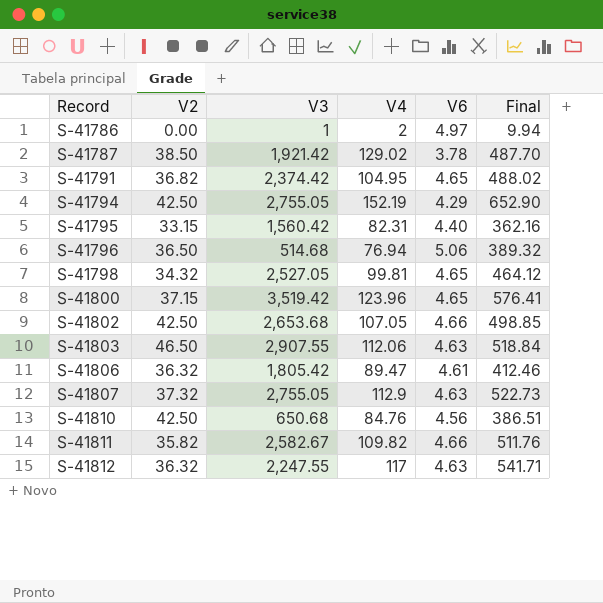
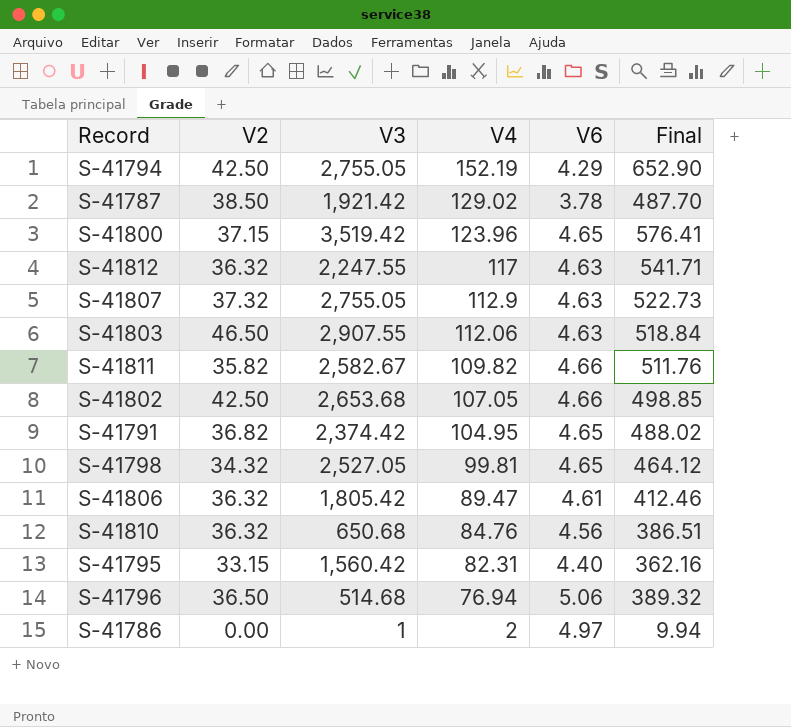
row order: Record ascending -> V4 descending
S-41810 | V2: 42.50 -> 36.32

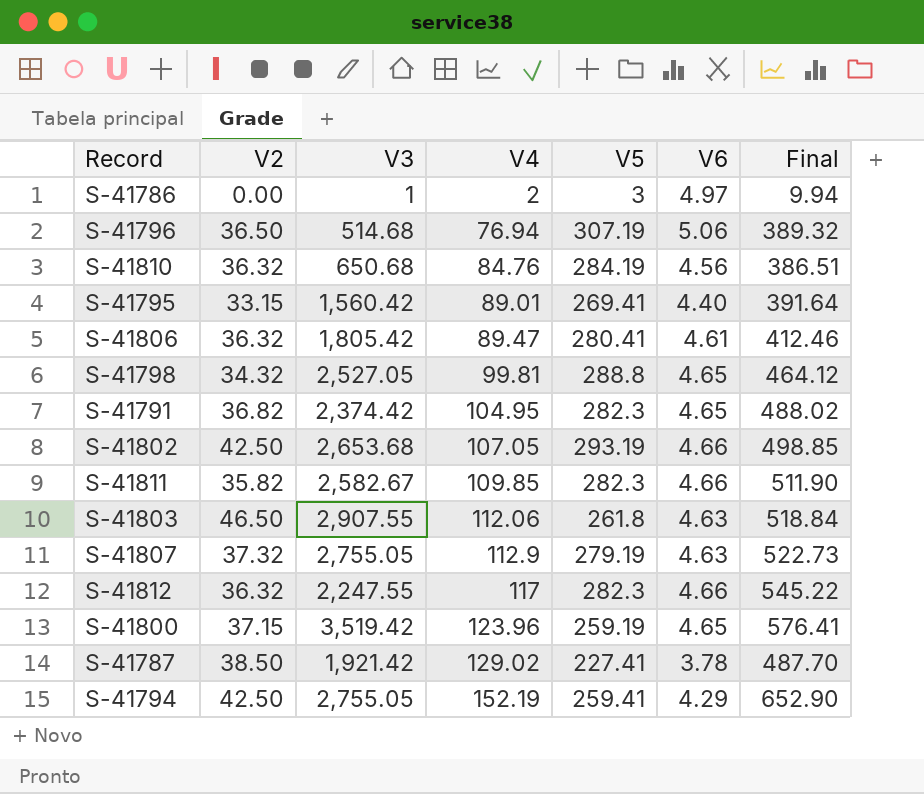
row order: V4 descending -> V4 ascending
column V5 | position: none -> 5
S-41795 | V4: 82.31 -> 89.01
S-41795 | Final: 362.16 -> 391.64
S-41811 | V4: 109.82 -> 109.85
S-41811 | Final: 511.76 -> 511.90
S-41812 | V6: 4.63 -> 4.66
S-41812 | Final: 541.71 -> 545.22

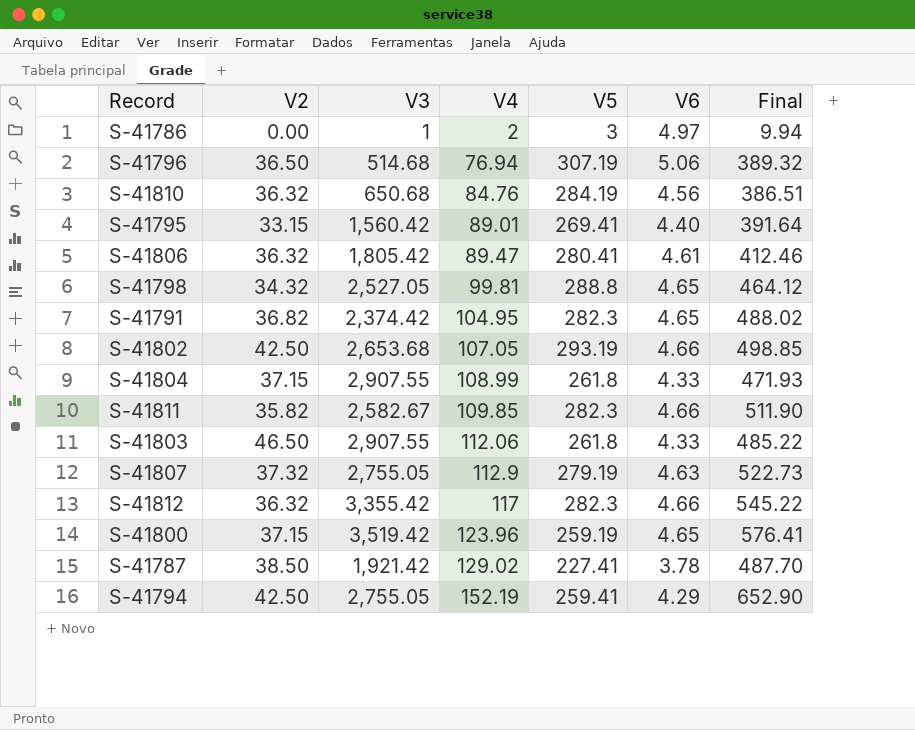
row S-41804: none -> 37.15 | 2,907.55 | 108.99 | 261.8 | 4.33 | 471.93
S-41803 | V6: 4.63 -> 4.33
S-41803 | Final: 518.84 -> 485.22
S-41812 | V3: 2,247.55 -> 3,355.42

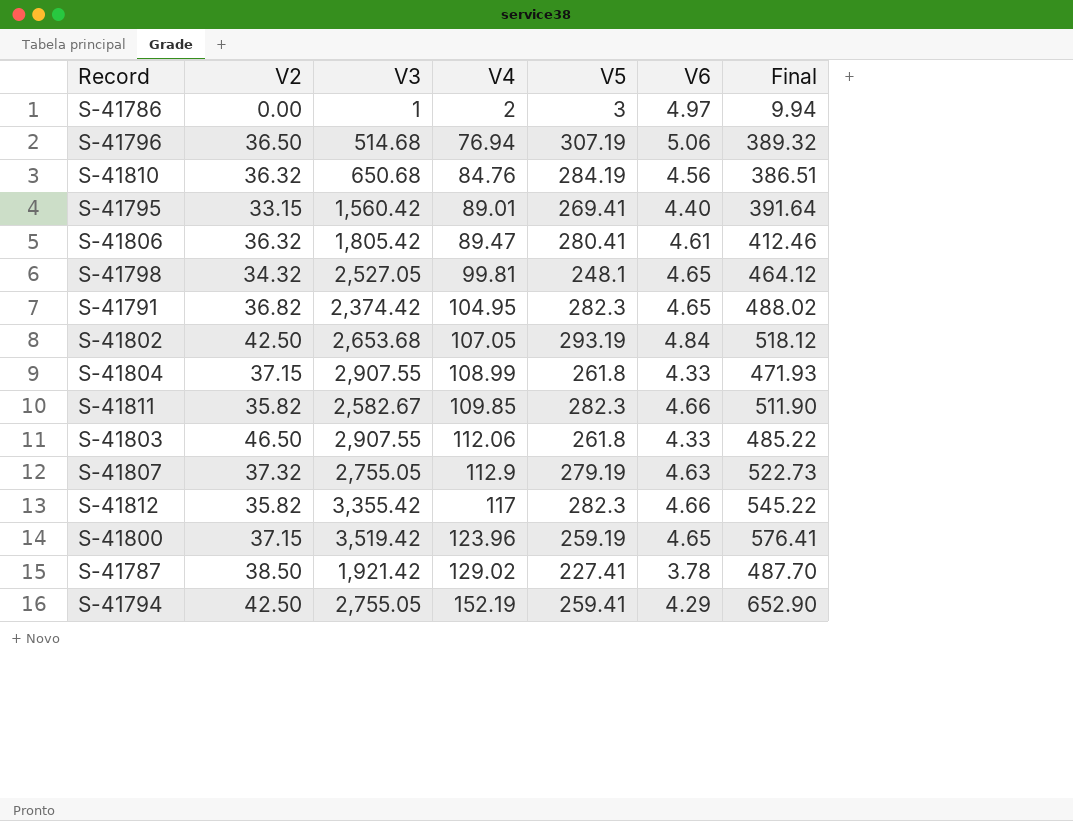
S-41798 | V5: 288.8 -> 248.1
S-41802 | V6: 4.66 -> 4.84
S-41802 | Final: 498.85 -> 518.12
S-41812 | V2: 36.32 -> 35.82

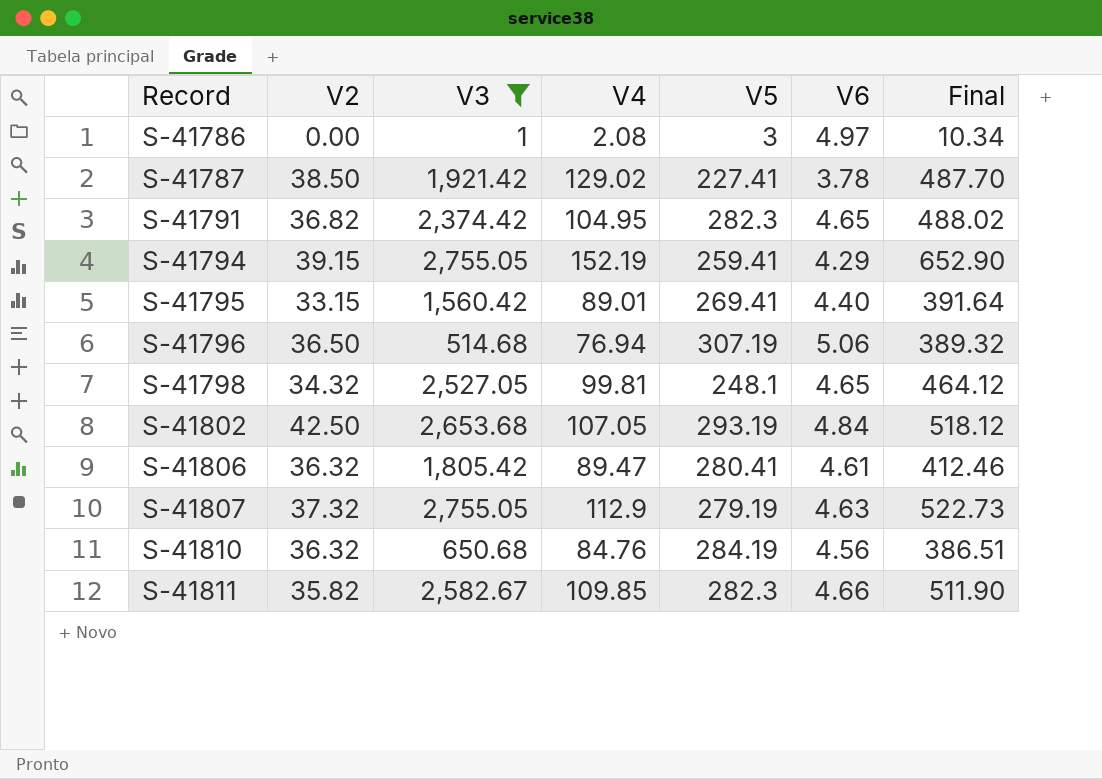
filter: none -> V3 <= 2,755.05
row order: V4 ascending -> Record ascending
S-41786 | V4: 2 -> 2.08
S-41786 | Final: 9.94 -> 10.34
S-41794 | V2: 42.50 -> 39.15

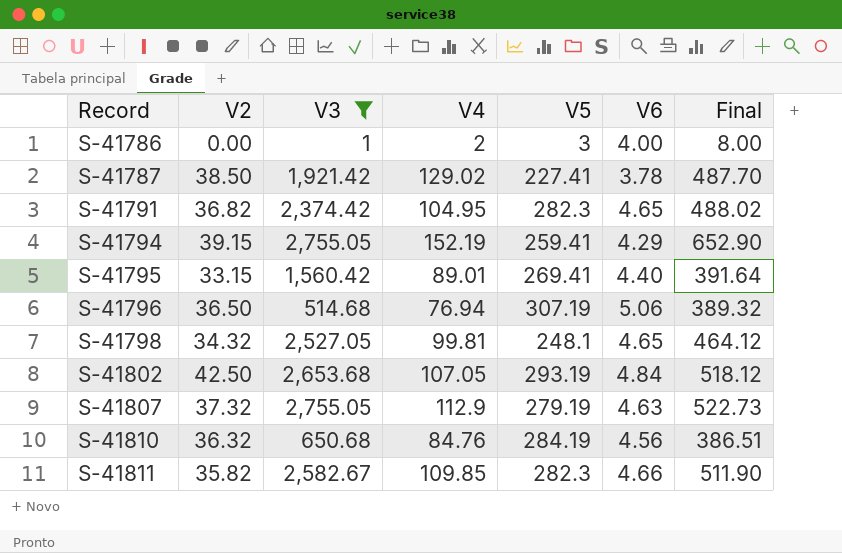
row S-41806: 36.32 | 1,805.42 | 89.47 | 280.41 | 4.61 | 412.46 -> none
S-41786 | V4: 2.08 -> 2
S-41786 | V6: 4.97 -> 4.00
S-41786 | Final: 10.34 -> 8.00

